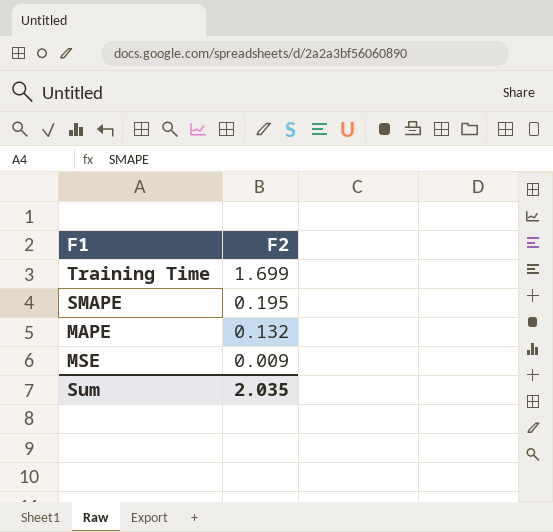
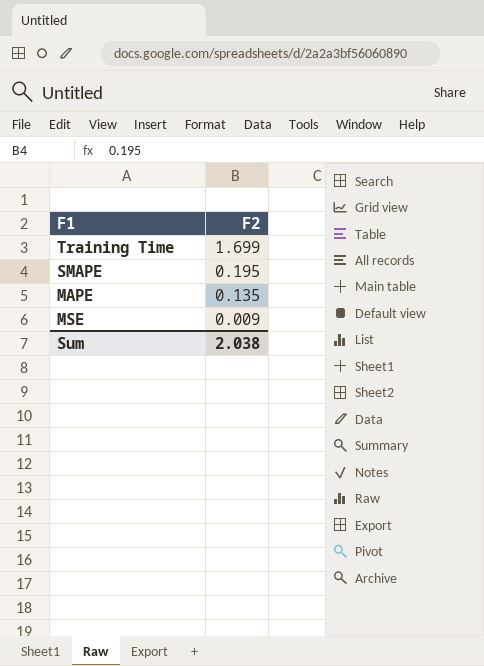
MAPE | F2: 0.132 -> 0.135
Sum | F2: 2.035 -> 2.038

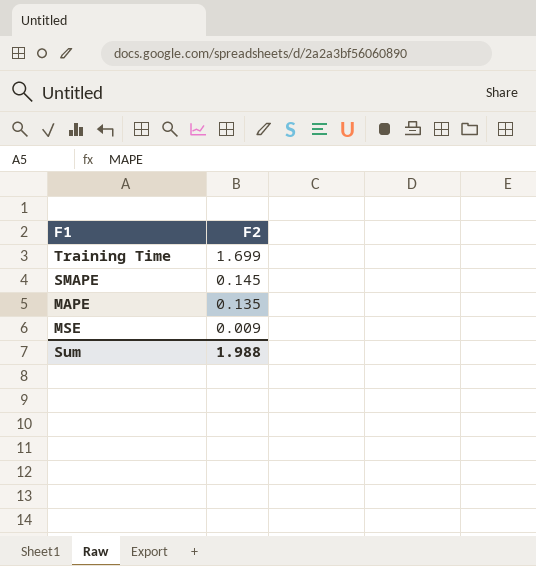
SMAPE | F2: 0.195 -> 0.145
Sum | F2: 2.038 -> 1.988

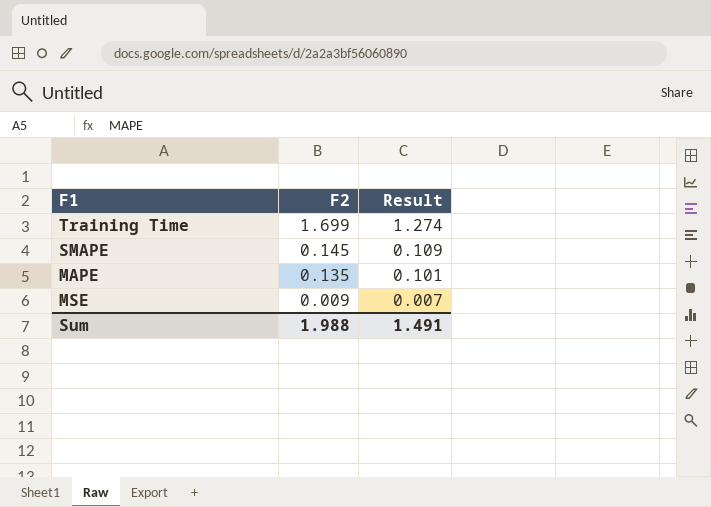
column Result | formula: none -> [F2] * 0.75

